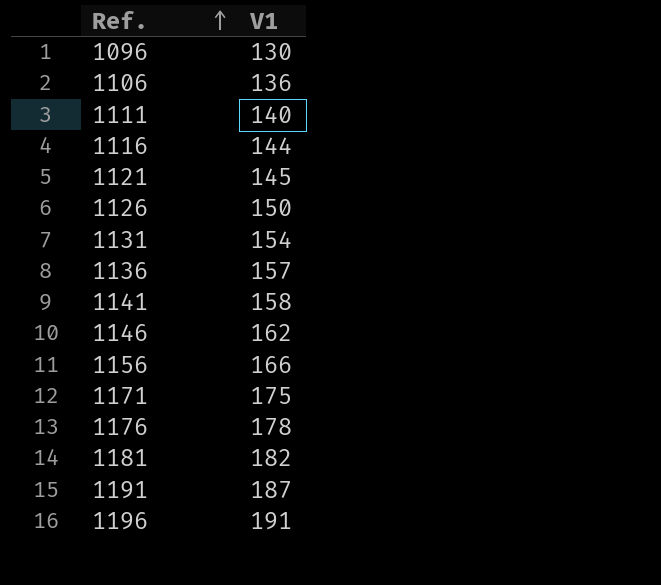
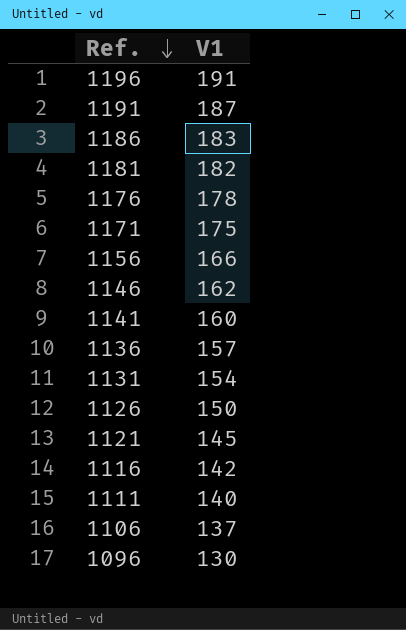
row order: Ref. ascending -> Ref. descending
row 1186: none -> 183
1141 | V1: 158 -> 160
1116 | V1: 144 -> 142
1106 | V1: 136 -> 137

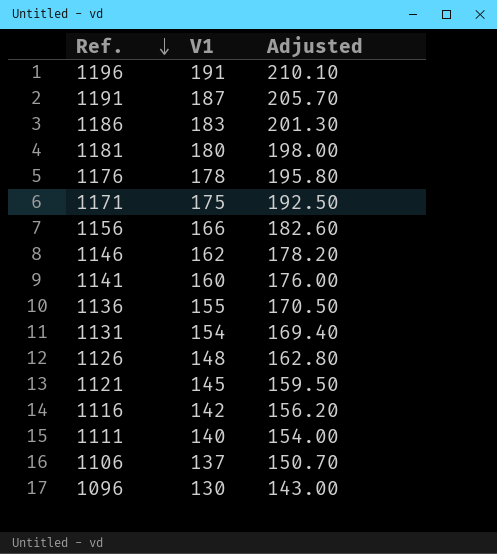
column Adjusted | formula: none -> [V1] * 1.1
1181 | V1: 182 -> 180
1136 | V1: 157 -> 155
1126 | V1: 150 -> 148

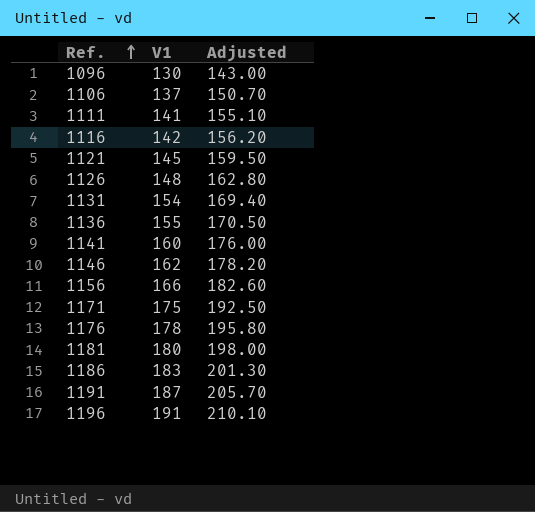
row order: Ref. descending -> Ref. ascending
1111 | V1: 140 -> 141
1111 | Adjusted: 154.00 -> 155.10

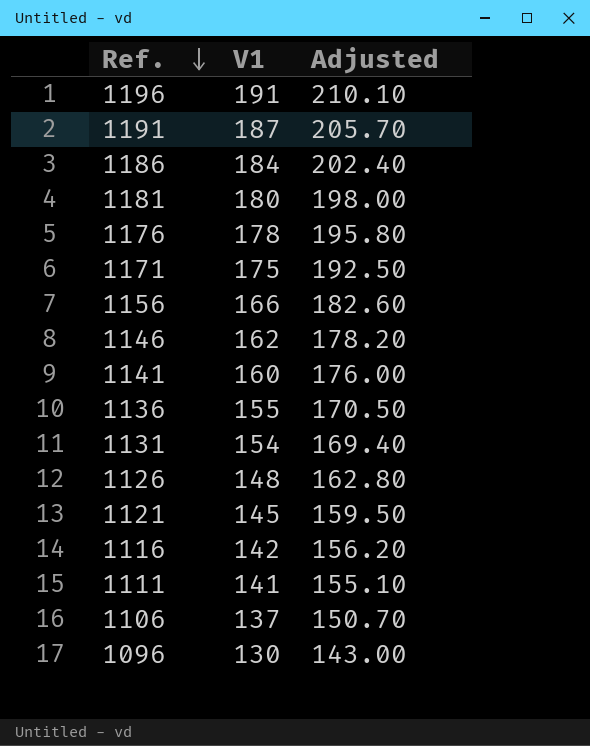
row order: Ref. ascending -> Ref. descending
1186 | V1: 183 -> 184
1186 | Adjusted: 201.30 -> 202.40

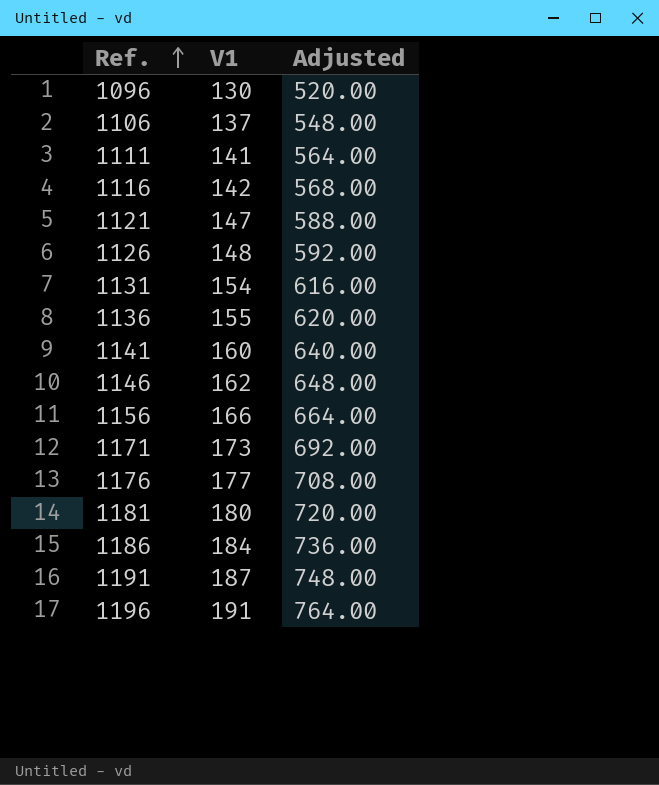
row order: Ref. descending -> Ref. ascending
column Adjusted | formula: [V1] * 1.1 -> [V1] * 4
1121 | V1: 145 -> 147
1171 | V1: 175 -> 173
1176 | V1: 178 -> 177

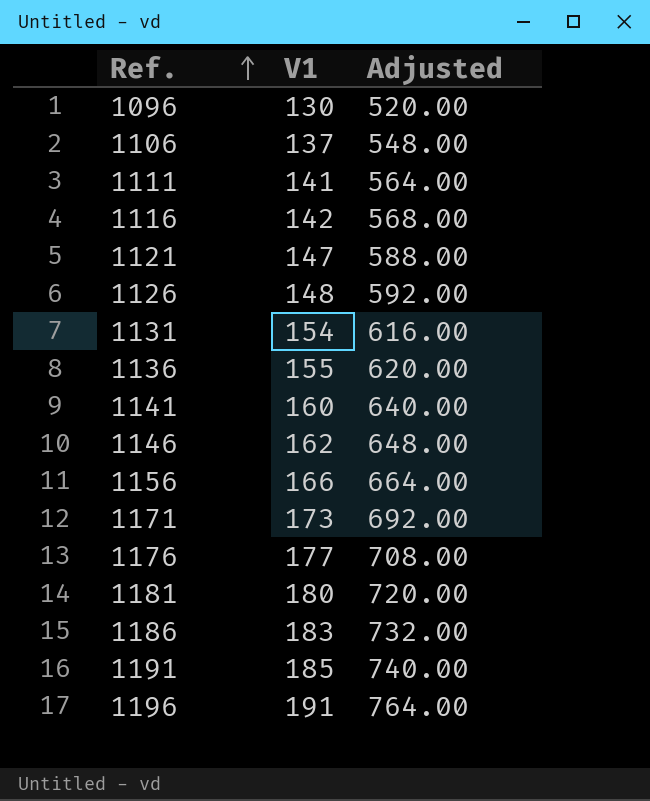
1186 | V1: 184 -> 183
1186 | Adjusted: 736.00 -> 732.00
1191 | V1: 187 -> 185
1191 | Adjusted: 748.00 -> 740.00

